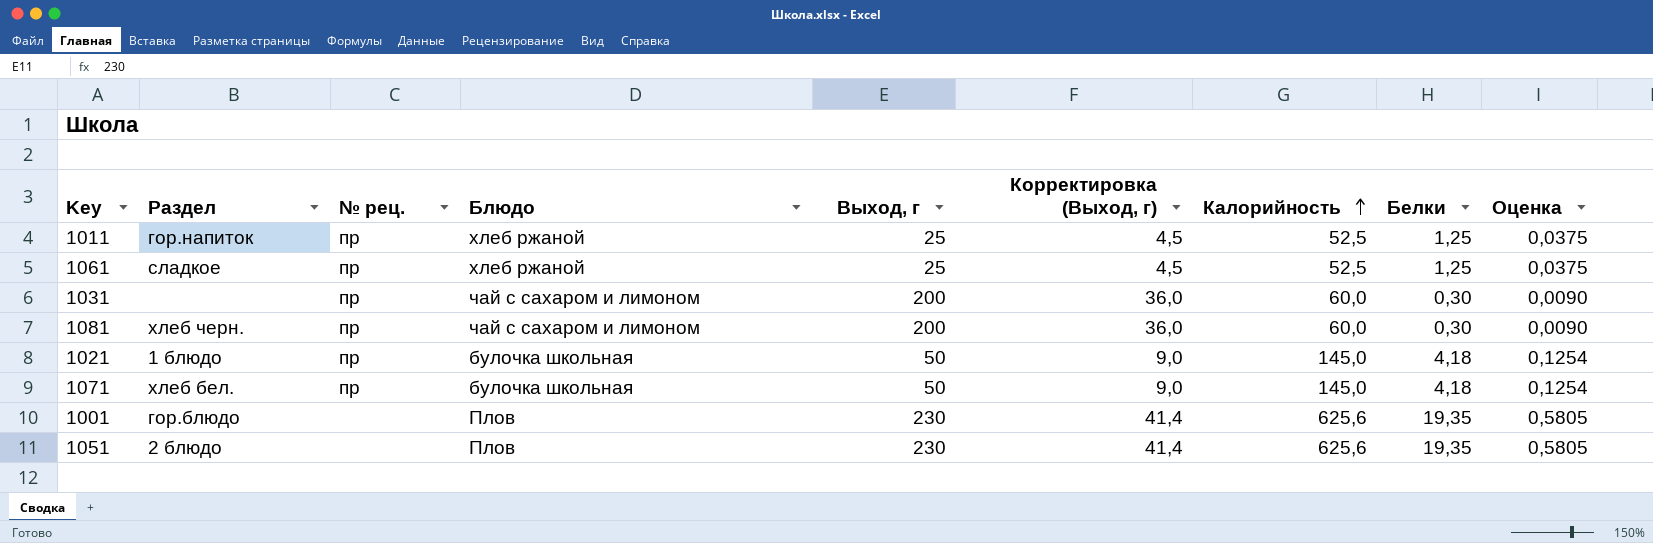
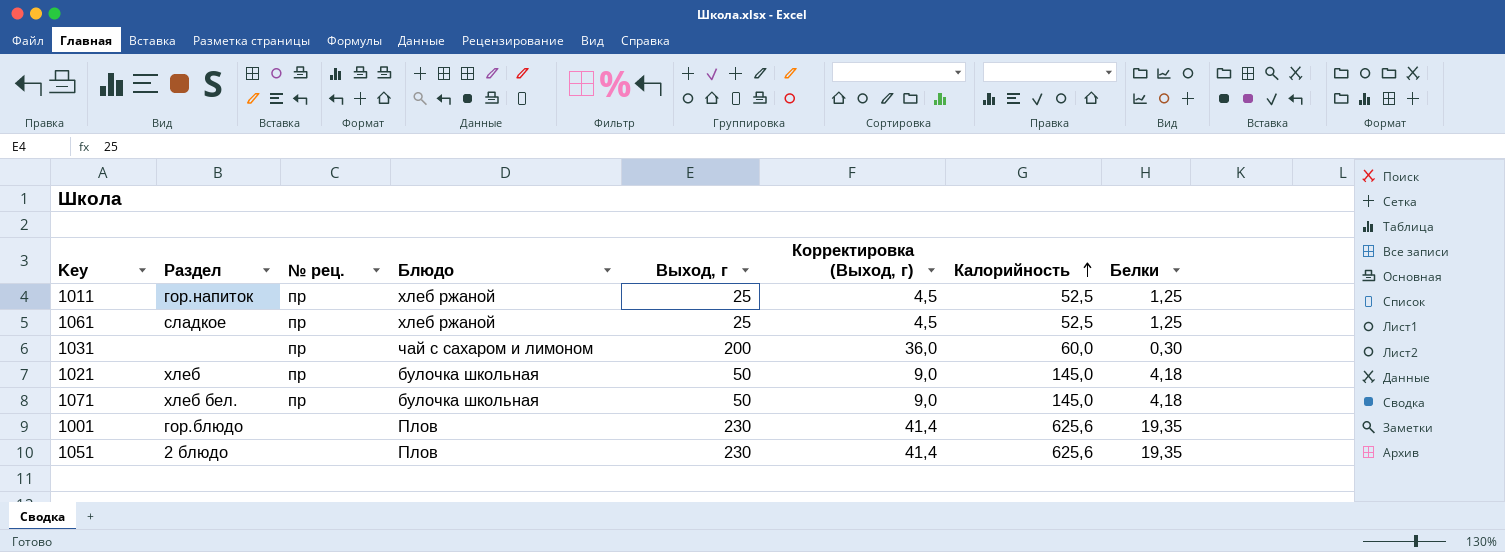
column Оценка | formula: [Белки] * 0,03 -> none
row 1081: хлеб черн. | пр | чай с сахаром и лимоном | 200 | 36,0 | 60,0 | 0,30 | 0,0090 -> none
1021 | Раздел: 1 блюдо -> хлеб

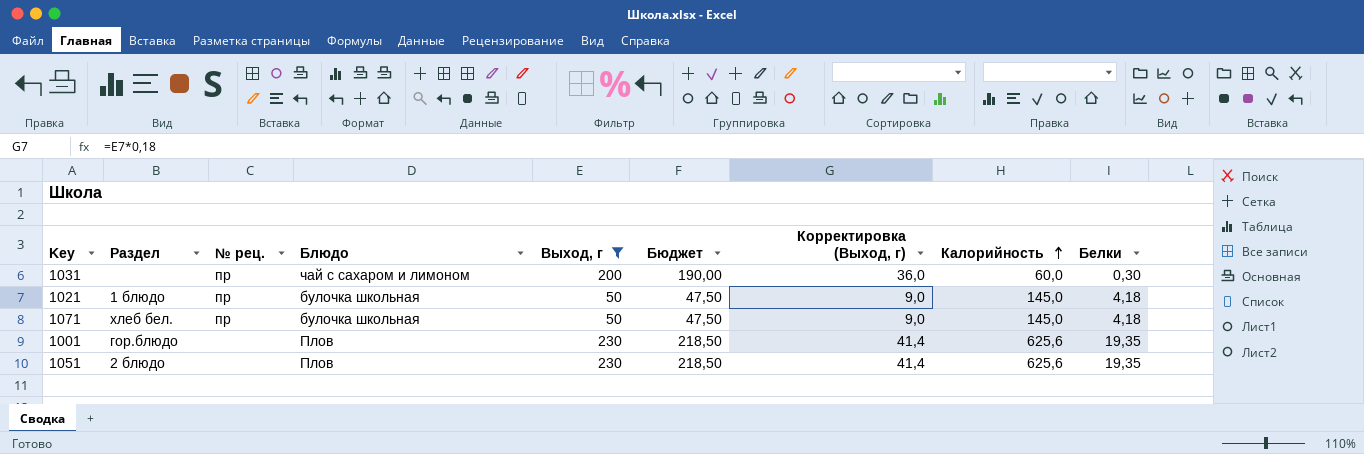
filter: none -> Выход, г != 25
column Бюджет | formula: none -> [Выход, г] * 0,95
1021 | Раздел: хлеб -> 1 блюдо

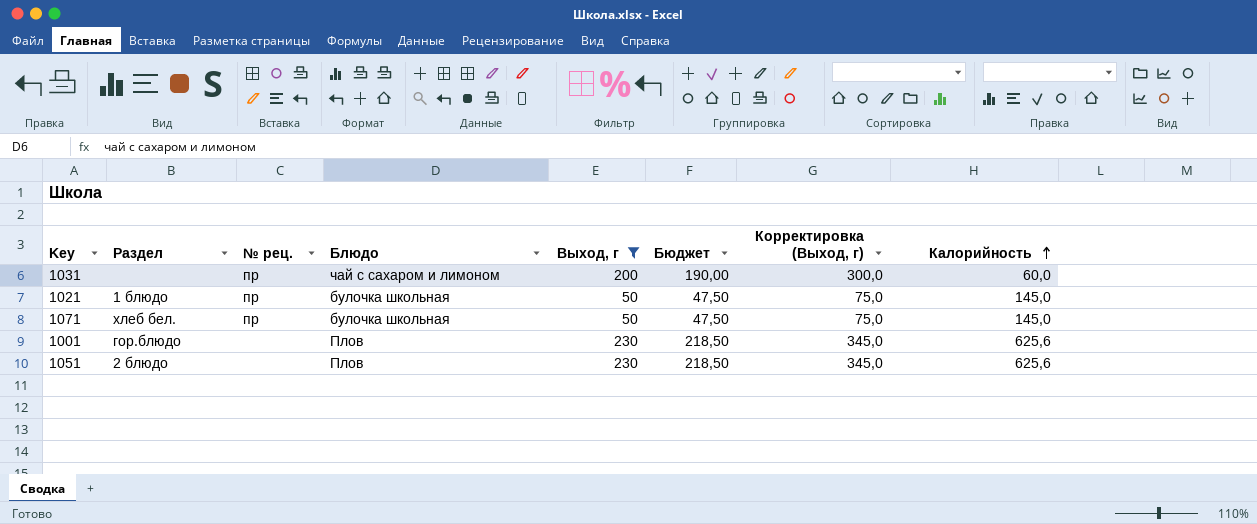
column Белки | position: 9 -> none
column Корректировка (Выход, г) | formula: [Выход, г] * 0,18 -> [Выход, г] * 1,5

